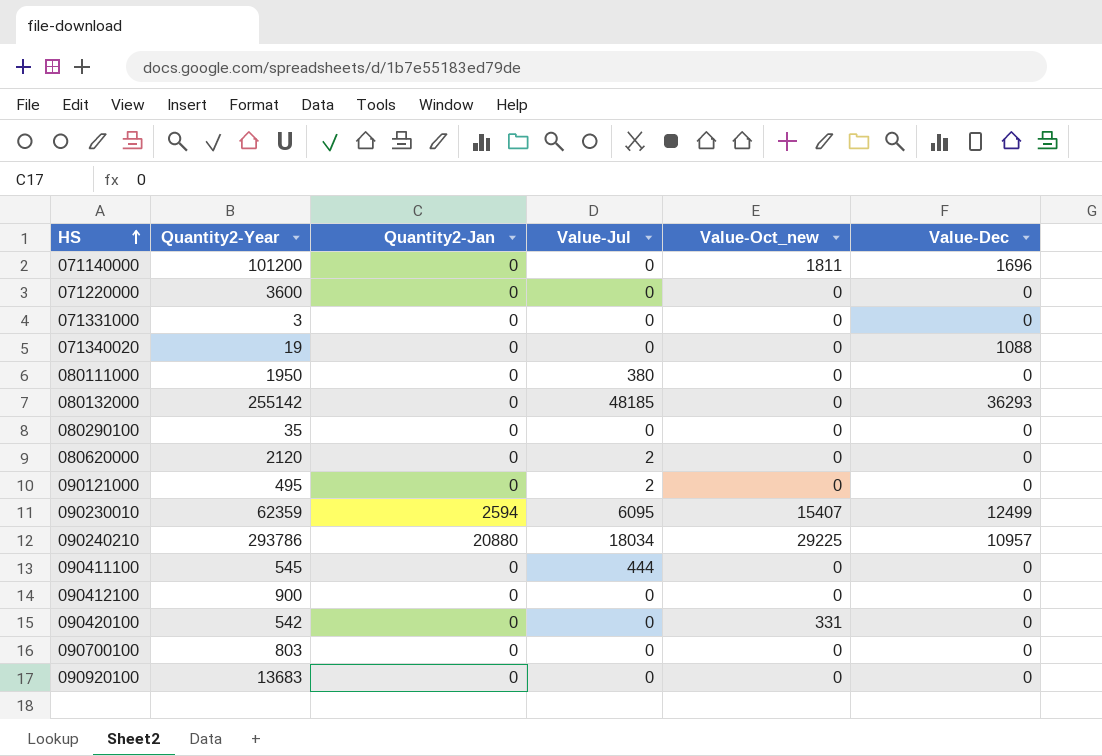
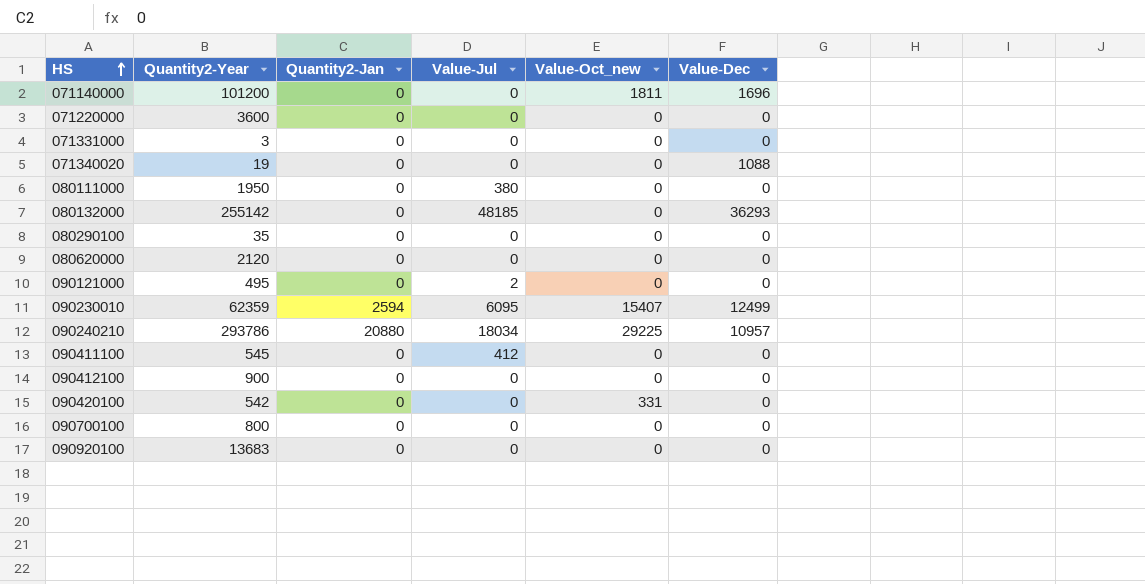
080620000 | Value-Jul: 2 -> 0
090411100 | Value-Jul: 444 -> 412
090700100 | Quantity2-Year: 803 -> 800

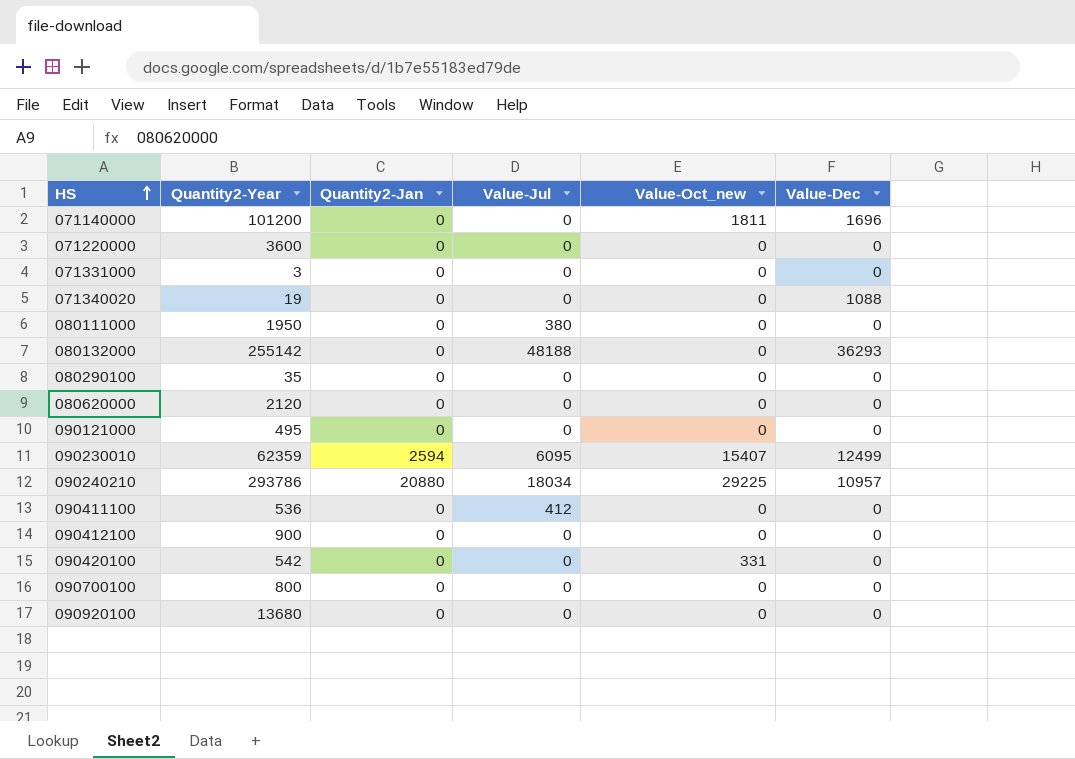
080132000 | Value-Jul: 48185 -> 48188
090121000 | Value-Jul: 2 -> 0
090411100 | Quantity2-Year: 545 -> 536
090920100 | Quantity2-Year: 13683 -> 13680

